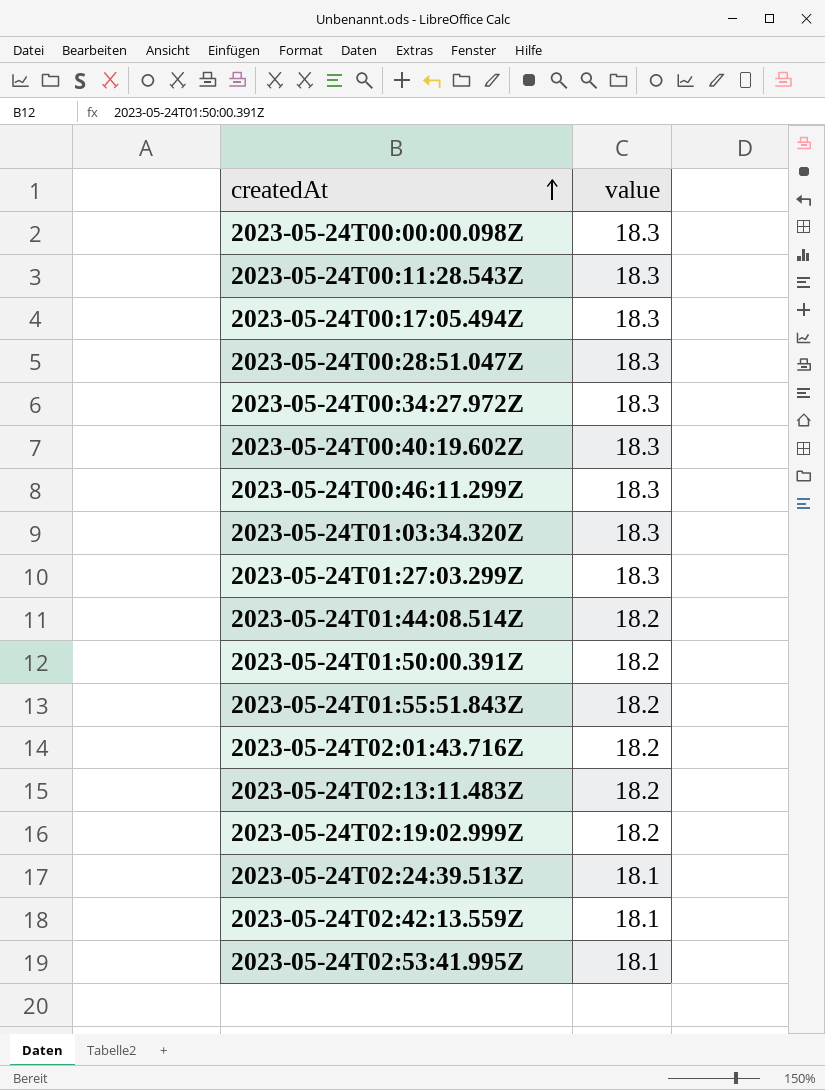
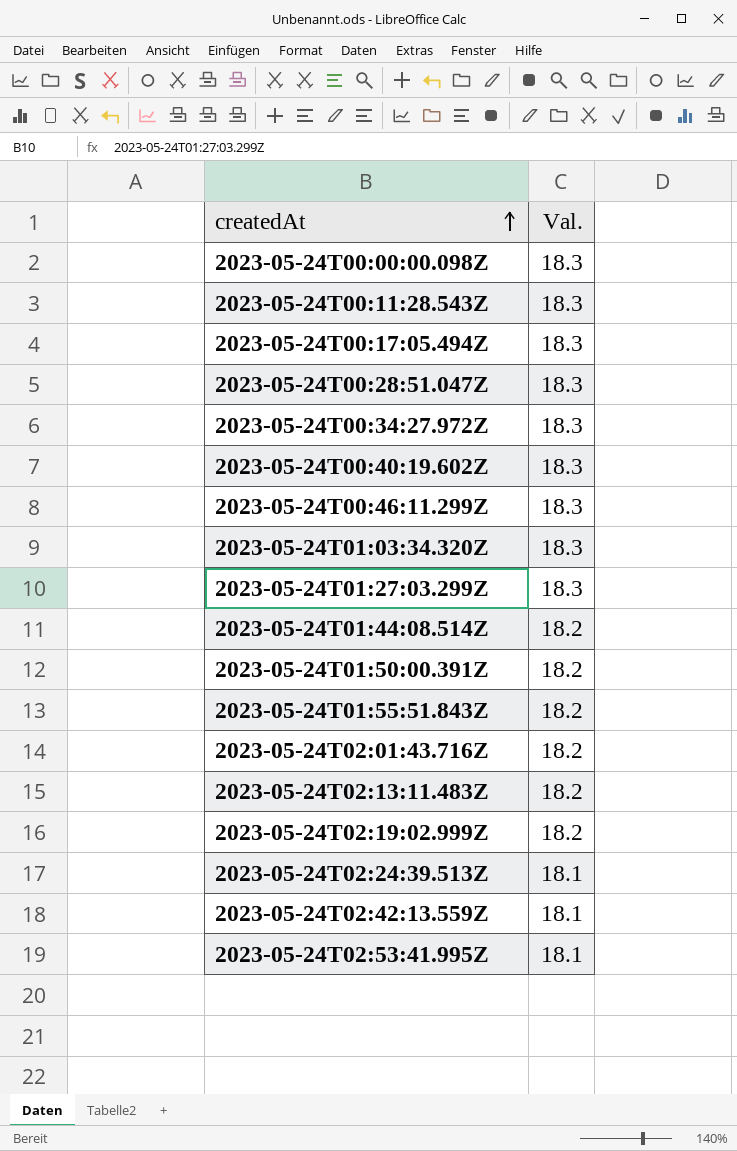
column name: value -> Val.

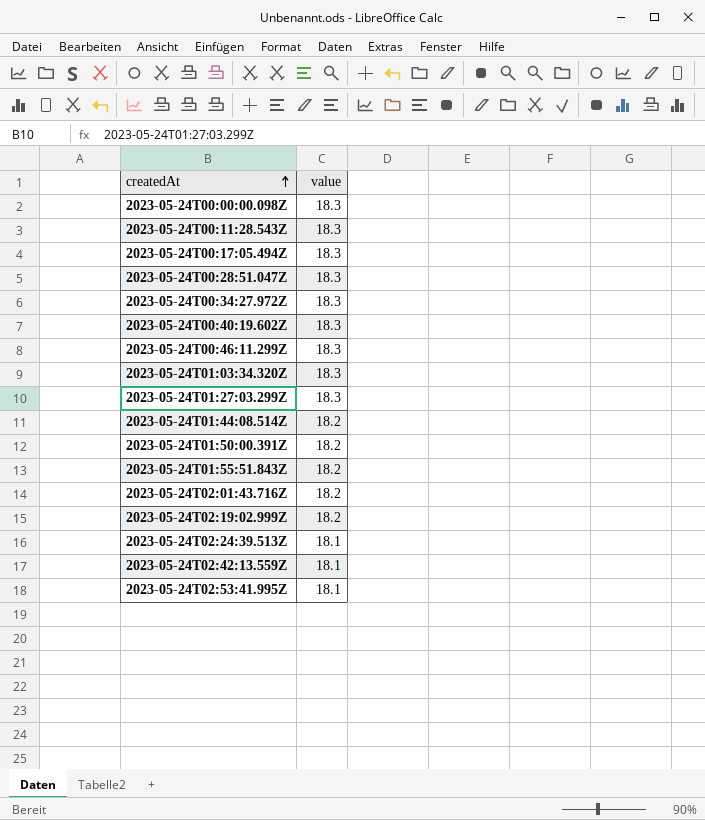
column name: Val. -> value
row 2023-05-24T02:13:11.483Z: 18.2 -> none

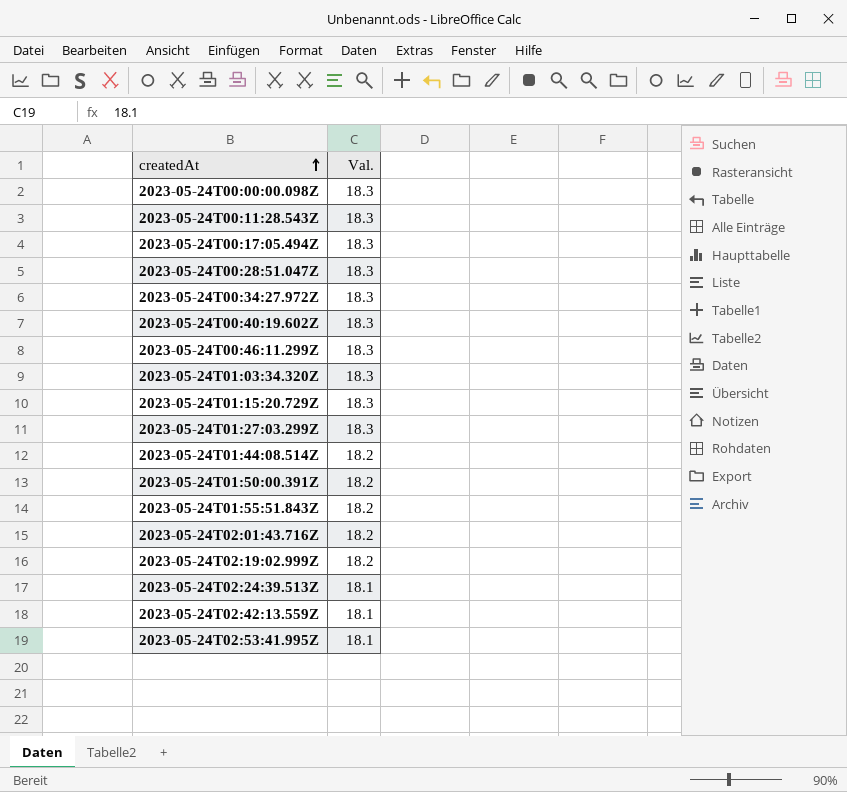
column name: value -> Val.
row 2023-05-24T01:15:20.729Z: none -> 18.3

